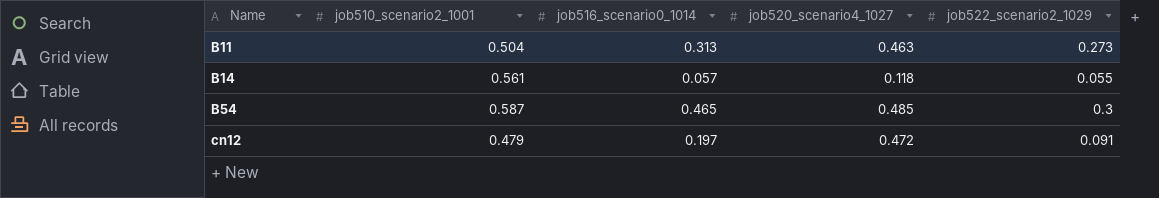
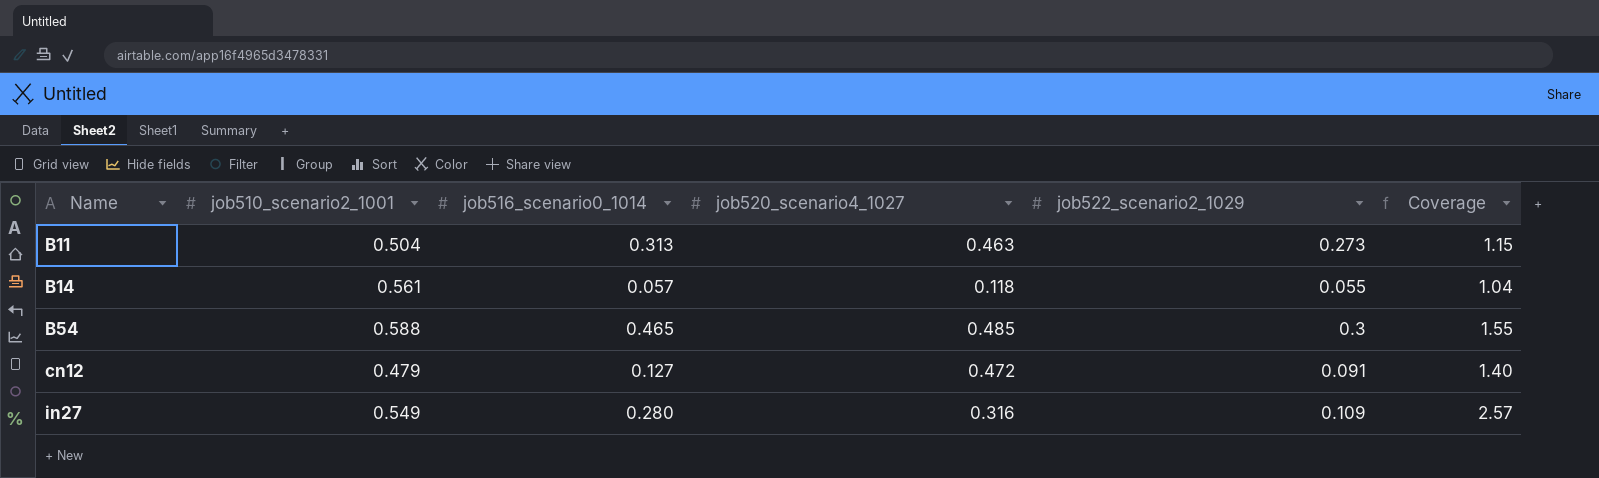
column Coverage | formula: none -> [job516_scenario0_1014] / [job522_scenario2_1029]
B54 | job510_scenario2_1001: 0.587 -> 0.588
cn12 | job516_scenario0_1014: 0.197 -> 0.127
row in27: none -> 0.549 | 0.280 | 0.316 | 0.109 | 2.57

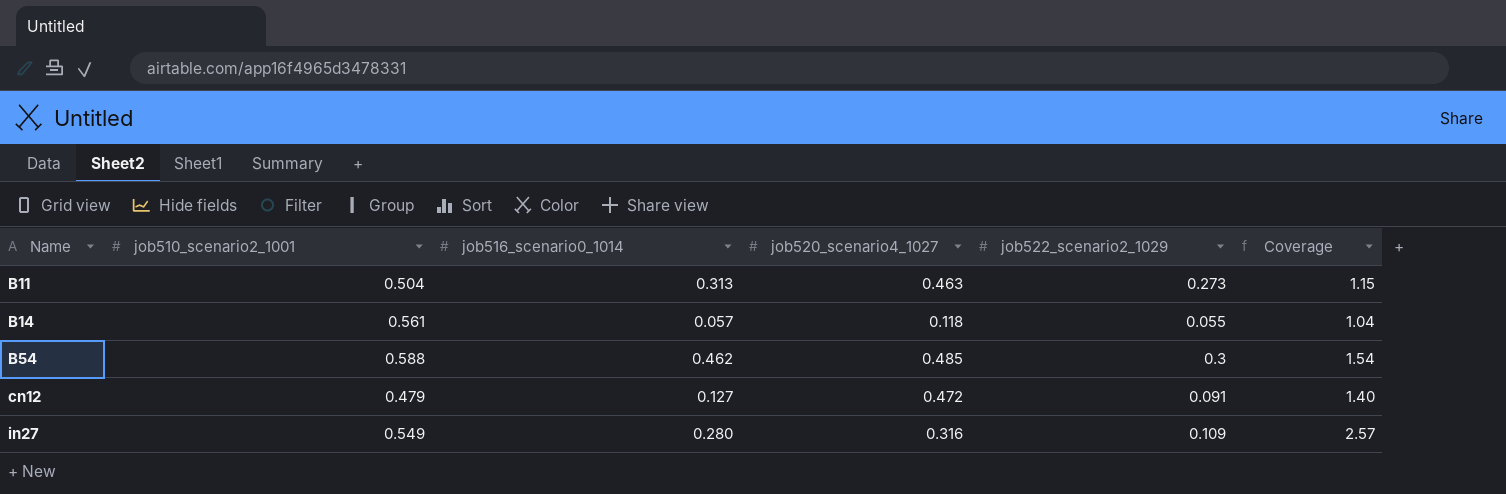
B54 | job516_scenario0_1014: 0.465 -> 0.462
B54 | Coverage: 1.55 -> 1.54

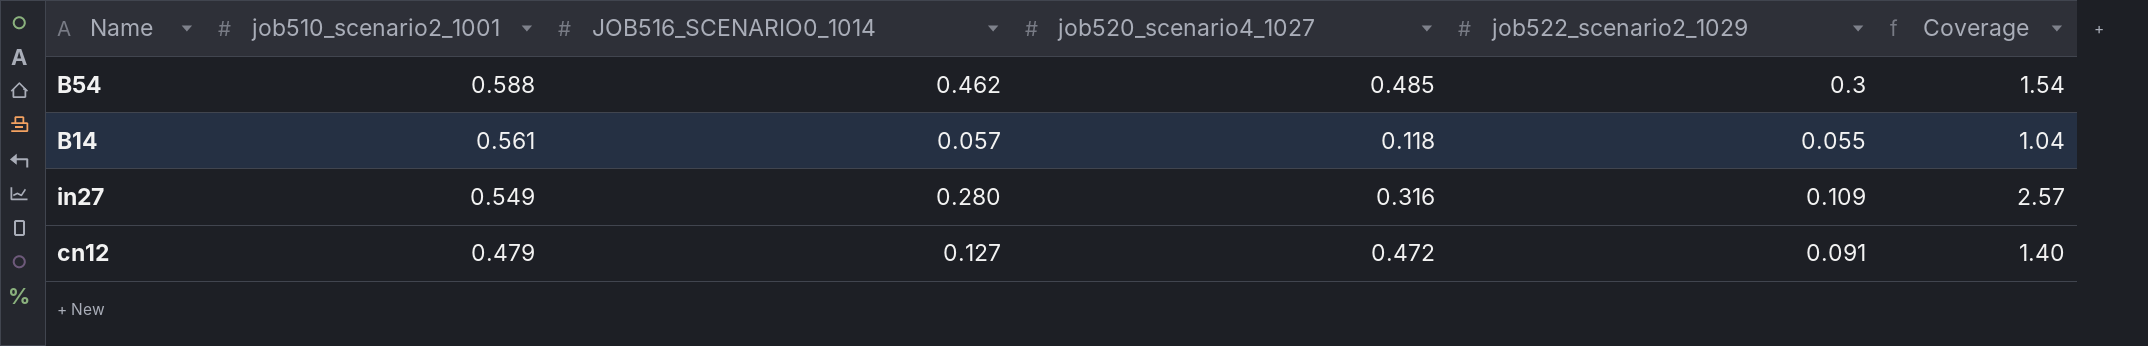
row order: Name ascending -> job510_scenario2_1001 descending
column name: job516_scenario0_1014 -> JOB516_SCENARIO0_1014
row B11: 0.504 | 0.313 | 0.463 | 0.273 | 1.15 -> none

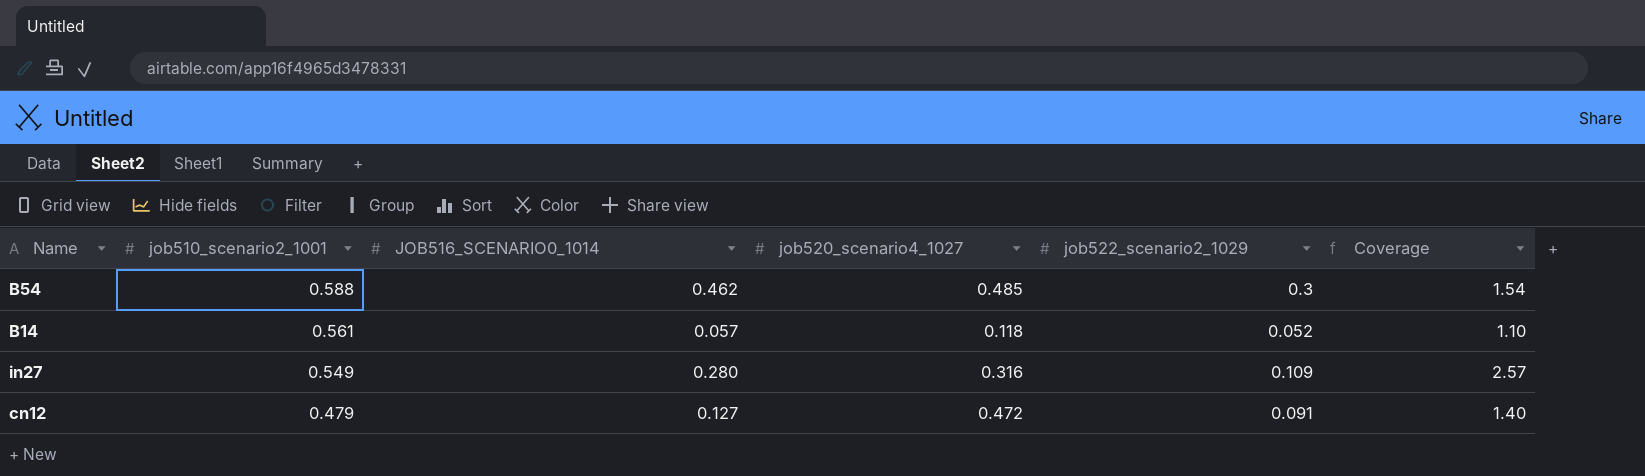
B14 | job522_scenario2_1029: 0.055 -> 0.052
B14 | Coverage: 1.04 -> 1.10

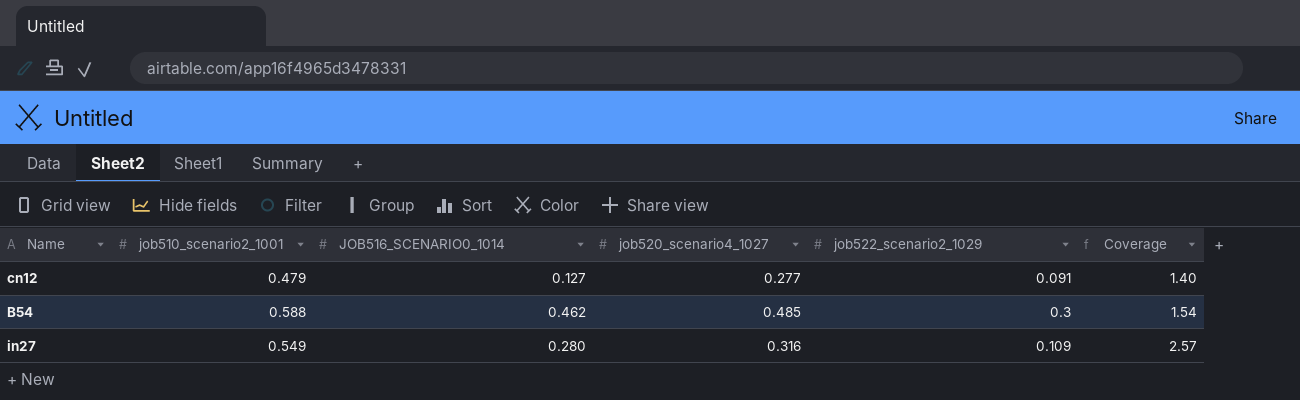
row order: job510_scenario2_1001 descending -> Coverage ascending
row B14: 0.561 | 0.057 | 0.118 | 0.052 | 1.10 -> none
cn12 | job520_scenario4_1027: 0.472 -> 0.277

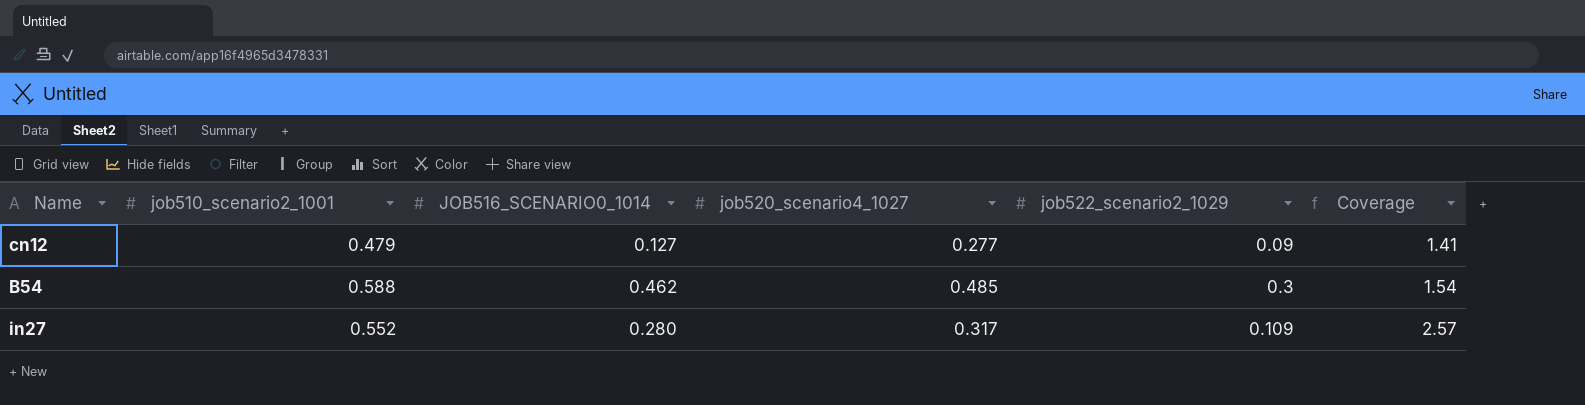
cn12 | job522_scenario2_1029: 0.091 -> 0.09
cn12 | Coverage: 1.40 -> 1.41
in27 | job510_scenario2_1001: 0.549 -> 0.552
in27 | job520_scenario4_1027: 0.316 -> 0.317

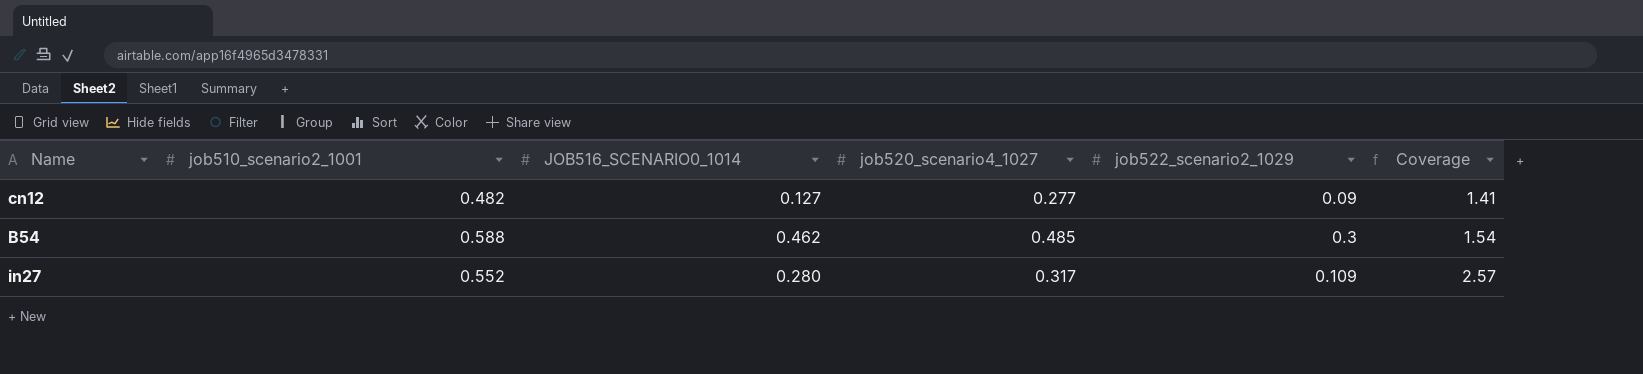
cn12 | job510_scenario2_1001: 0.479 -> 0.482

